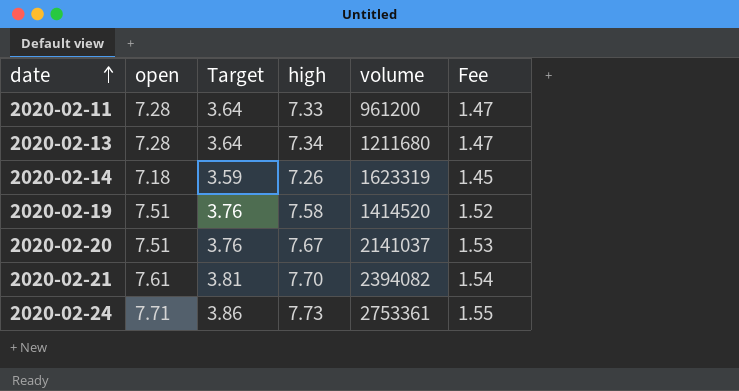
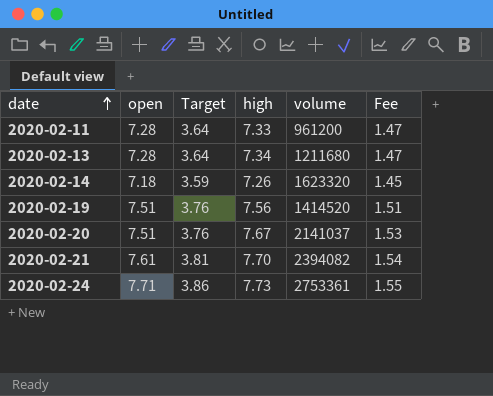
2020-02-14 | volume: 1623319 -> 1623320
2020-02-19 | high: 7.58 -> 7.56
2020-02-19 | Fee: 1.52 -> 1.51

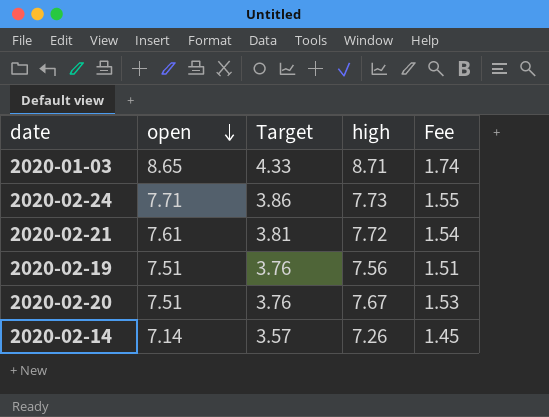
row order: date ascending -> open descending
column volume | position: 5 -> none
row 2020-02-11: 7.28 | 3.64 | 7.33 | 961200 | 1.47 -> none
row 2020-02-13: 7.28 | 3.64 | 7.34 | 1211680 | 1.47 -> none
row 2020-01-03: none -> 8.65 | 4.33 | 8.71 | 1.74
2020-02-21 | high: 7.70 -> 7.72
2020-02-14 | open: 7.18 -> 7.14
2020-02-14 | Target: 3.59 -> 3.57

